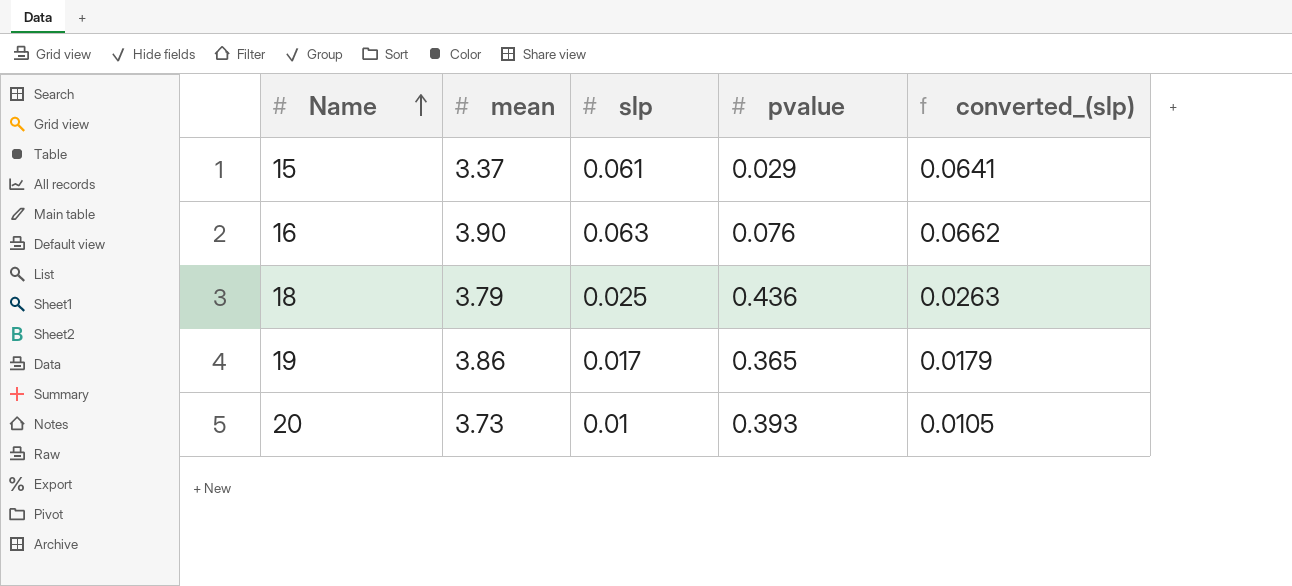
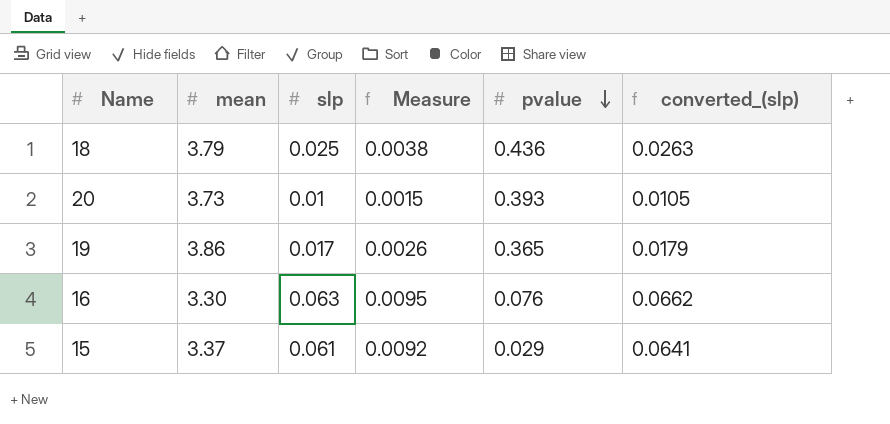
row order: Name ascending -> pvalue descending
column Measure | formula: none -> [slp] * 0.15
16 | mean: 3.90 -> 3.30

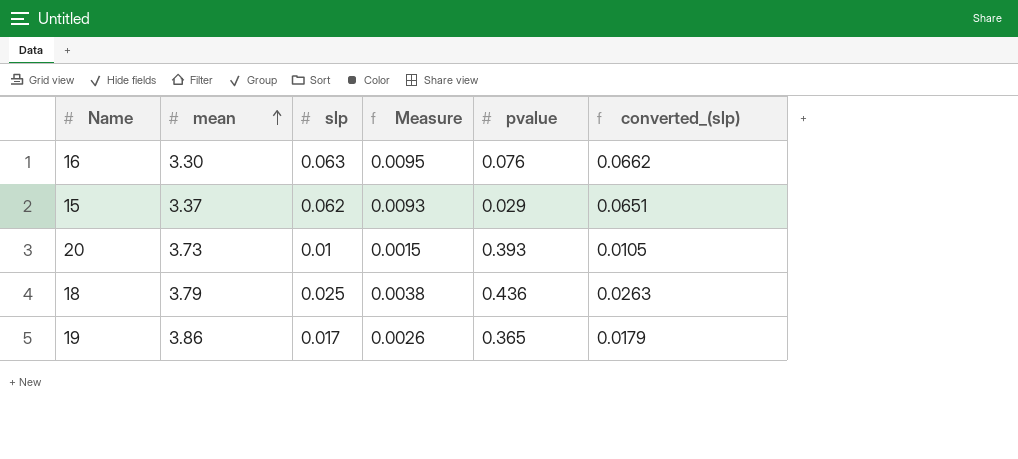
row order: pvalue descending -> mean ascending
15 | slp: 0.061 -> 0.062
15 | Measure: 0.0092 -> 0.0093
15 | converted_(slp): 0.0641 -> 0.0651

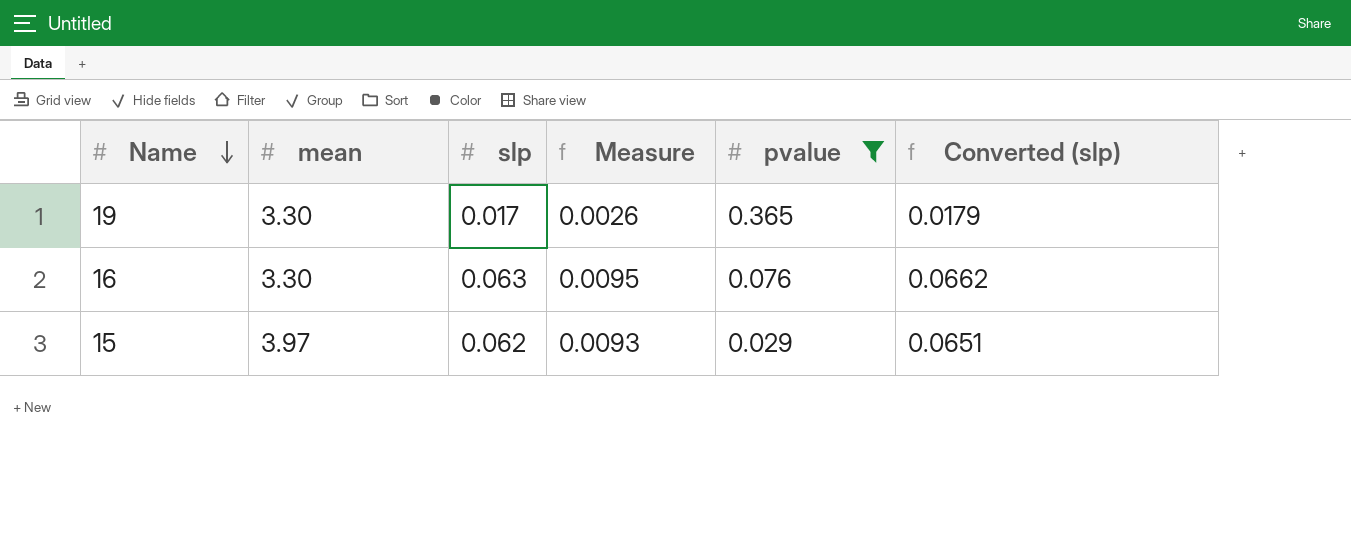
filter: none -> pvalue <= 0.365
row order: mean ascending -> Name descending
column name: converted_(slp) -> Converted (slp)
19 | mean: 3.86 -> 3.30
15 | mean: 3.37 -> 3.97

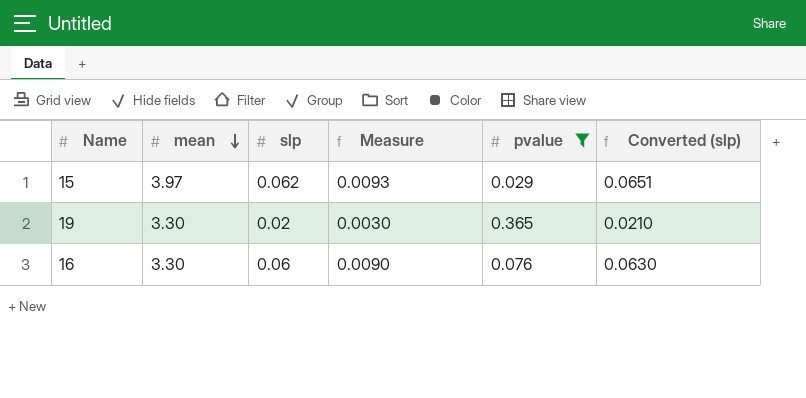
row order: Name descending -> mean descending
19 | slp: 0.017 -> 0.02
19 | Measure: 0.0026 -> 0.0030
19 | Converted (slp): 0.0179 -> 0.0210
16 | slp: 0.063 -> 0.06
16 | Measure: 0.0095 -> 0.0090
16 | Converted (slp): 0.0662 -> 0.0630

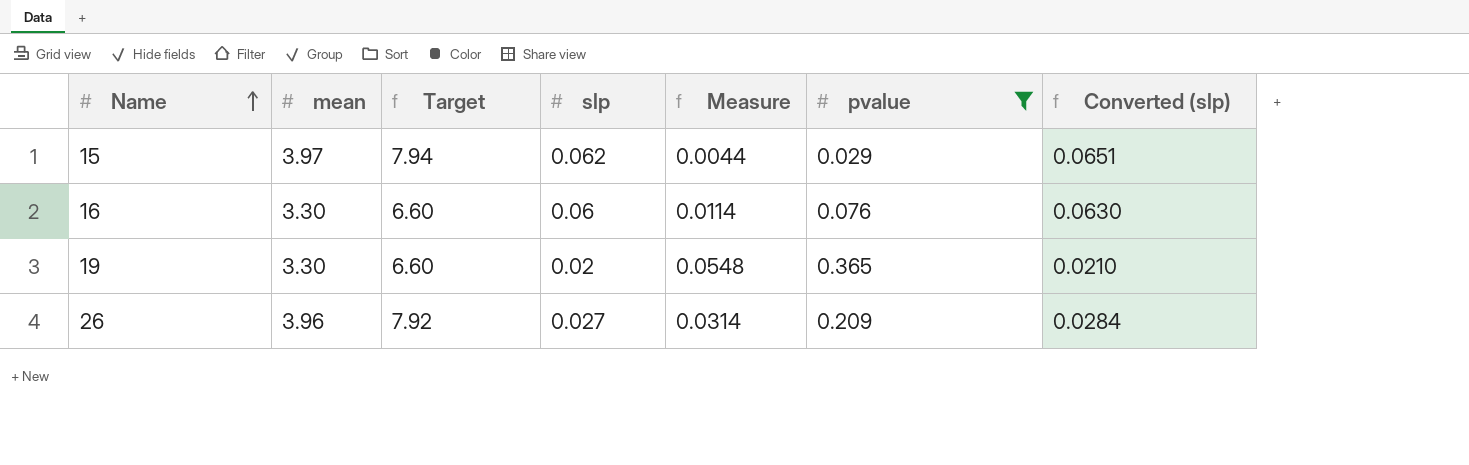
row order: mean descending -> Name ascending
column Target | formula: none -> [mean] * 2
column Measure | formula: [slp] * 0.15 -> [pvalue] * 0.15
row 26: none -> 3.96 | 7.92 | 0.027 | 0.0314 | 0.209 | 0.0284

